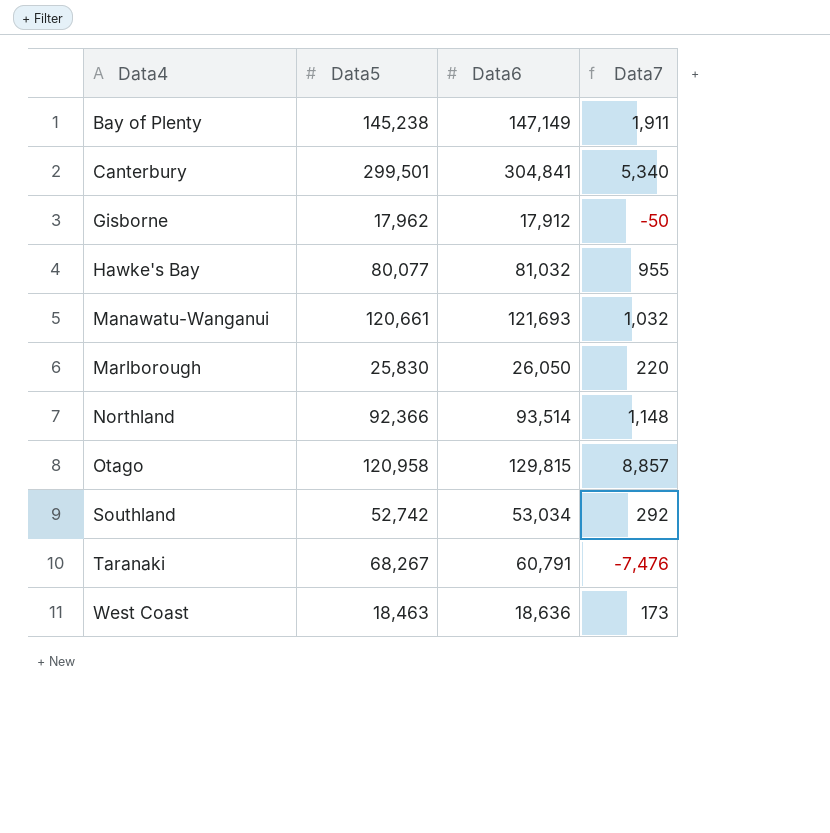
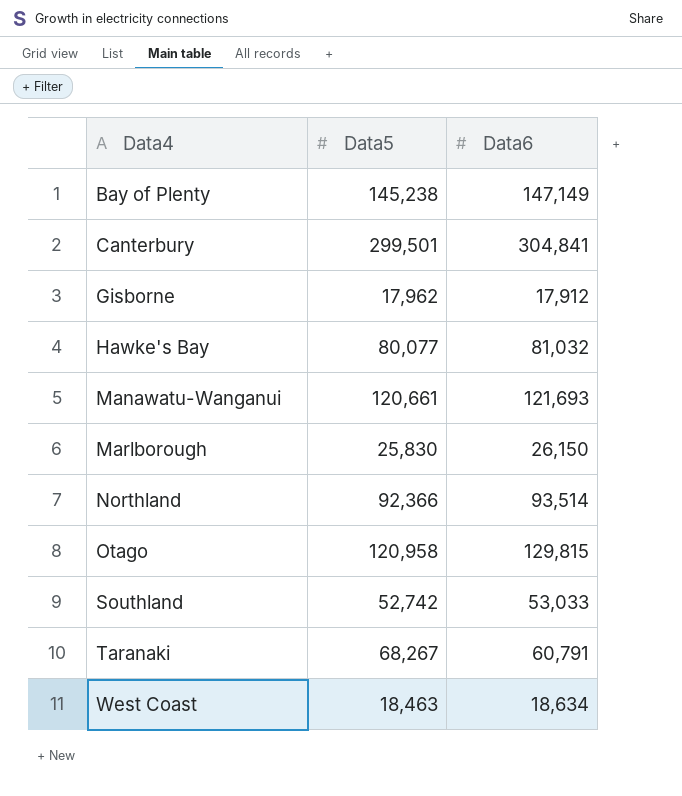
column Data7 | formula: [Data6] - [Data5] -> none
Marlborough | Data6: 26,050 -> 26,150
Southland | Data6: 53,034 -> 53,033
West Coast | Data6: 18,636 -> 18,634

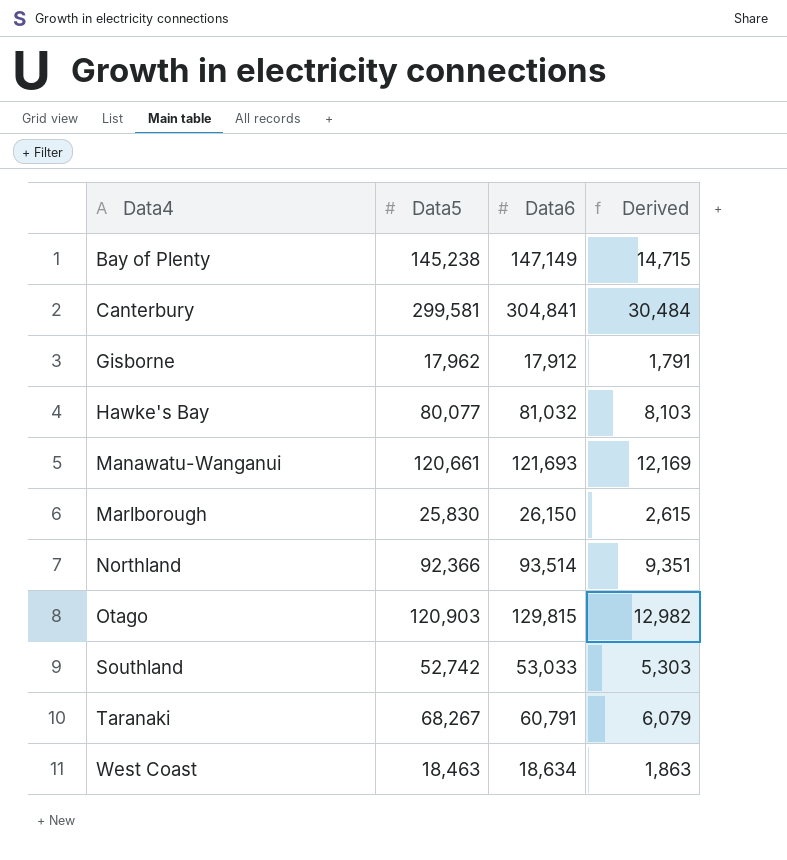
column Derived | formula: none -> [Data6] * 0.1
Canterbury | Data5: 299,501 -> 299,581
Otago | Data5: 120,958 -> 120,903

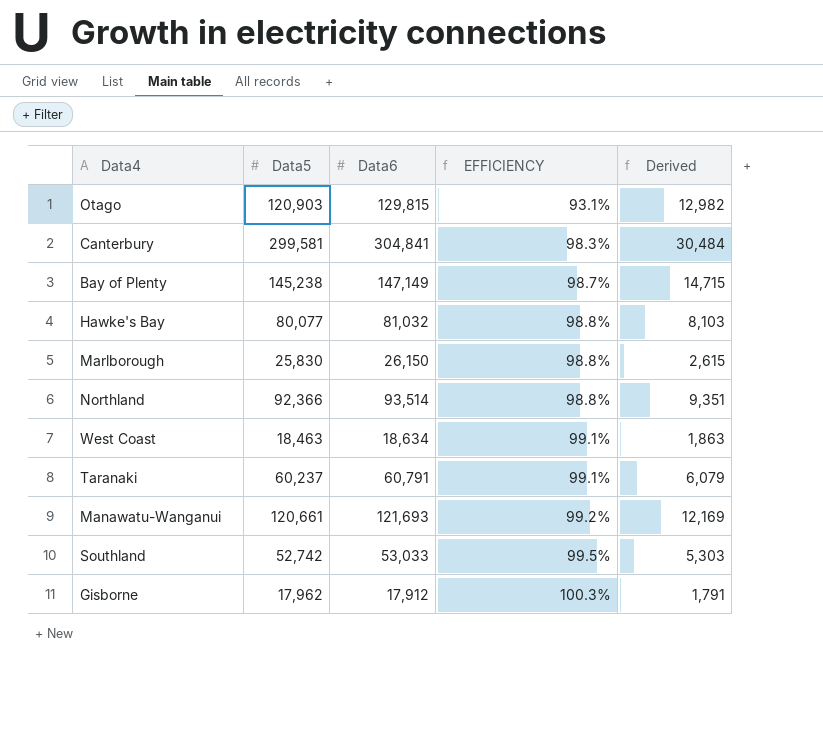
row order: Data4 ascending -> EFFICIENCY ascending
column EFFICIENCY | formula: none -> [Data5] / [Data6]
Taranaki | Data5: 68,267 -> 60,237

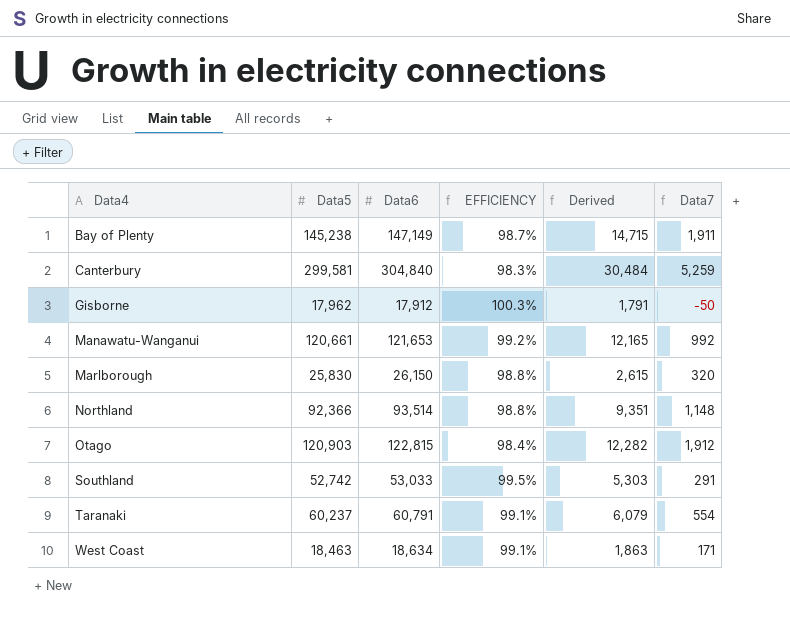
row order: EFFICIENCY ascending -> Data4 ascending
column Data7 | formula: none -> [Data6] - [Data5]
row Hawke's Bay: 80,077 | 81,032 | 98.8% | 8,103 -> none
Canterbury | Data6: 304,841 -> 304,840
Manawatu-Wanganui | Data6: 121,693 -> 121,653
Manawatu-Wanganui | Derived: 12,169 -> 12,165
Otago | Data6: 129,815 -> 122,815
Otago | EFFICIENCY: 93.1% -> 98.4%
Otago | Derived: 12,982 -> 12,282

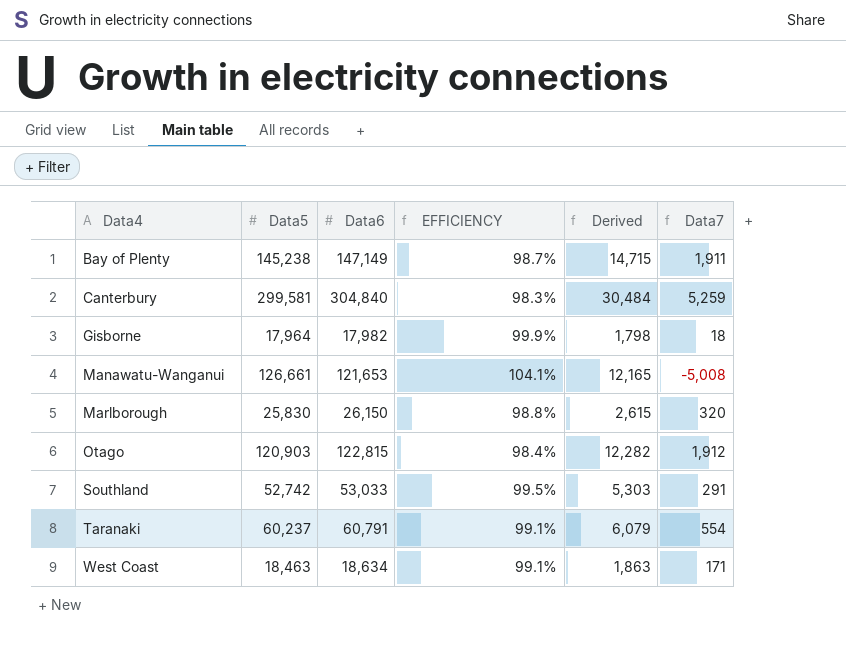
row Northland: 92,366 | 93,514 | 98.8% | 9,351 | 1,148 -> none
Gisborne | Data5: 17,962 -> 17,964
Gisborne | Data6: 17,912 -> 17,982
Gisborne | EFFICIENCY: 100.3% -> 99.9%
Gisborne | Derived: 1,791 -> 1,798
Gisborne | Data7: -50 -> 18
Manawatu-Wanganui | Data5: 120,661 -> 126,661
Manawatu-Wanganui | EFFICIENCY: 99.2% -> 104.1%
Manawatu-Wanganui | Data7: 992 -> -5,008

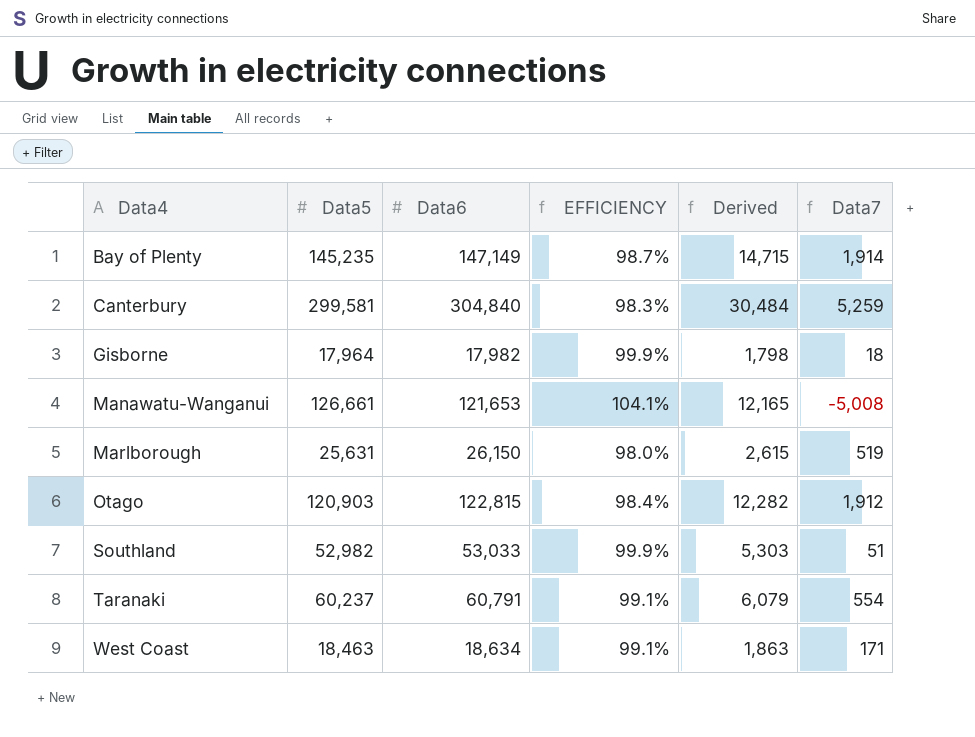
Bay of Plenty | Data5: 145,238 -> 145,235
Bay of Plenty | Data7: 1,911 -> 1,914
Marlborough | Data5: 25,830 -> 25,631
Marlborough | EFFICIENCY: 98.8% -> 98.0%
Marlborough | Data7: 320 -> 519
Southland | Data5: 52,742 -> 52,982
Southland | EFFICIENCY: 99.5% -> 99.9%
Southland | Data7: 291 -> 51

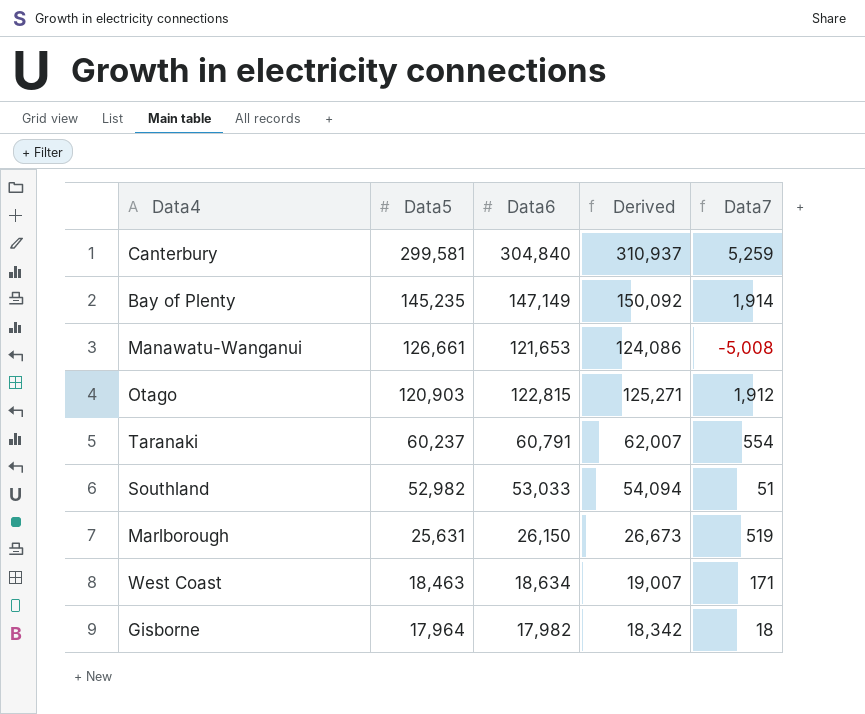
row order: Data4 ascending -> Data5 descending
column EFFICIENCY | formula: [Data5] / [Data6] -> none
column Derived | formula: [Data6] * 0.1 -> [Data6] * 1.02

